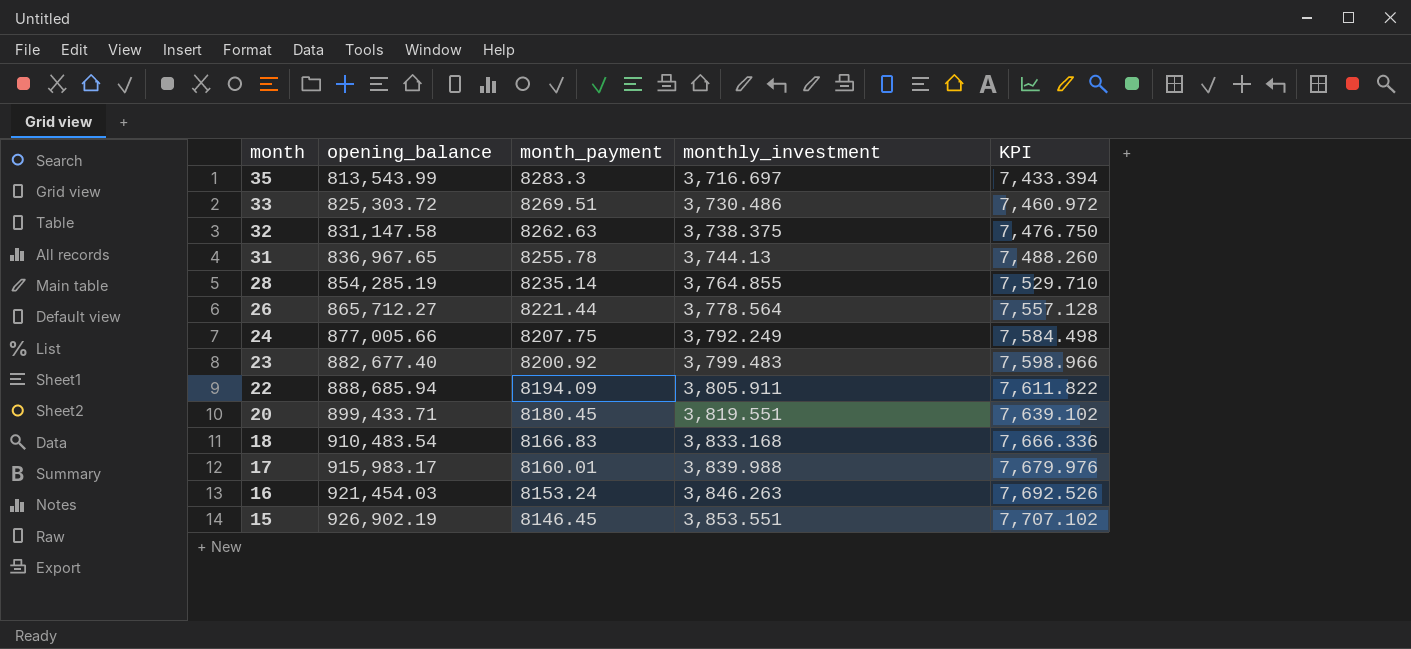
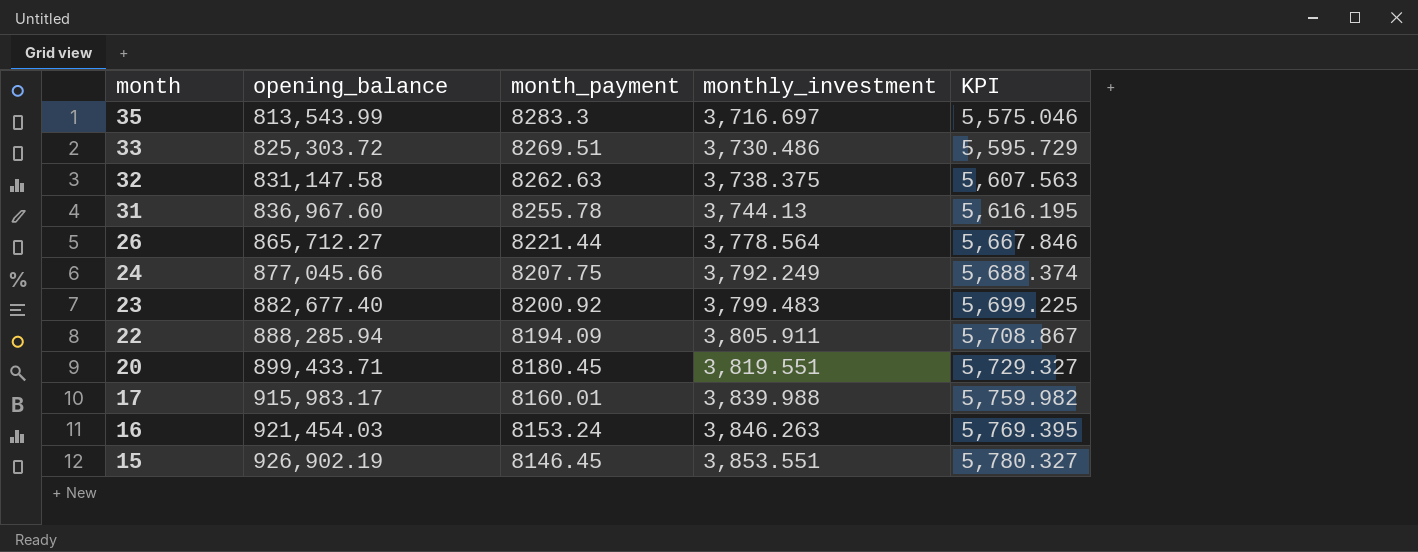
column KPI | formula: [monthly_investment] * 2 -> [monthly_investment] * 1.5
row 28: 854,285.19 | 8235.14 | 3,764.855 | 7,529.710 -> none
row 18: 910,483.54 | 8166.83 | 3,833.168 | 7,666.336 -> none
31 | opening_balance: 836,967.65 -> 836,967.60
24 | opening_balance: 877,005.66 -> 877,045.66
22 | opening_balance: 888,685.94 -> 888,285.94

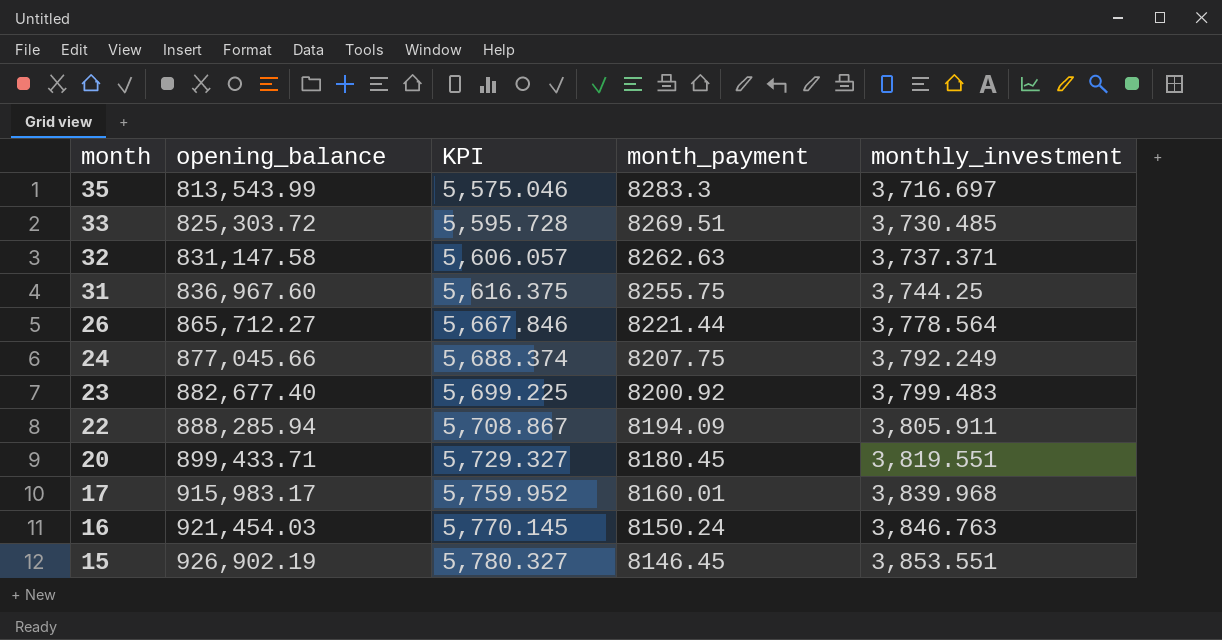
column KPI | position: 5 -> 3
33 | KPI: 5,595.729 -> 5,595.728
33 | monthly_investment: 3,730.486 -> 3,730.485
32 | KPI: 5,607.563 -> 5,606.057
32 | monthly_investment: 3,738.375 -> 3,737.371
31 | KPI: 5,616.195 -> 5,616.375
31 | month_payment: 8255.78 -> 8255.75
31 | monthly_investment: 3,744.13 -> 3,744.25
17 | KPI: 5,759.982 -> 5,759.952
17 | monthly_investment: 3,839.988 -> 3,839.968
16 | KPI: 5,769.395 -> 5,770.145
16 | month_payment: 8153.24 -> 8150.24
16 | monthly_investment: 3,846.263 -> 3,846.763

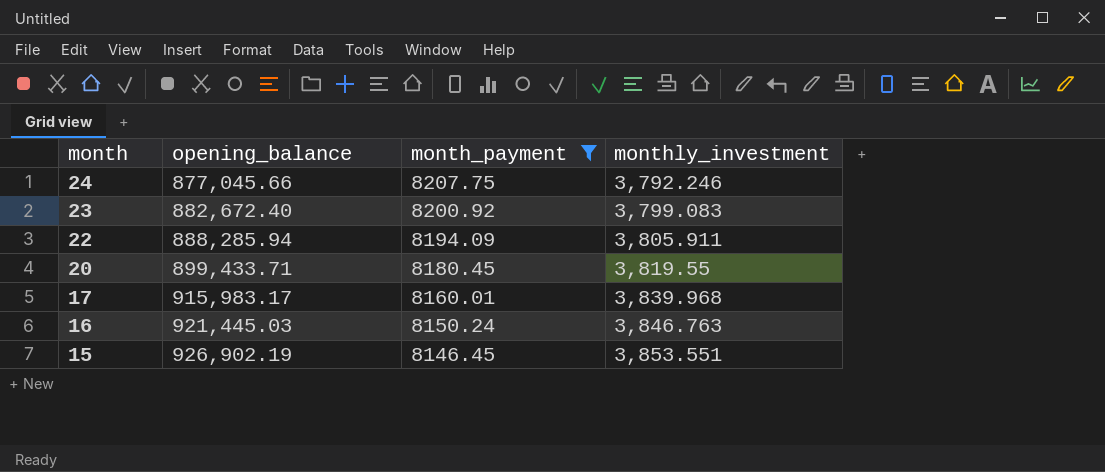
filter: none -> month_payment <= 8207.75
column KPI | formula: [monthly_investment] * 1.5 -> none
24 | monthly_investment: 3,792.249 -> 3,792.246
23 | opening_balance: 882,677.40 -> 882,672.40
23 | monthly_investment: 3,799.483 -> 3,799.083
20 | monthly_investment: 3,819.551 -> 3,819.55
16 | opening_balance: 921,454.03 -> 921,445.03

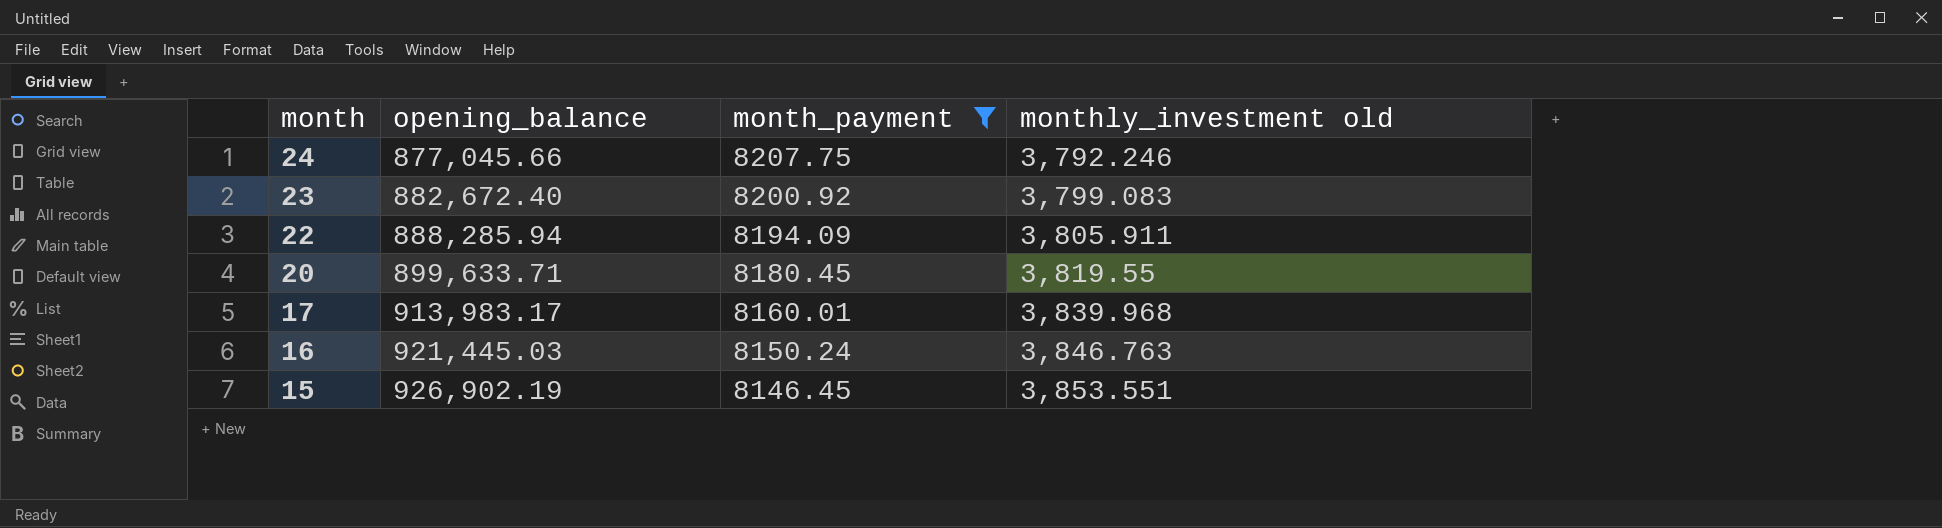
column name: monthly_investment -> monthly_investment old
20 | opening_balance: 899,433.71 -> 899,633.71
17 | opening_balance: 915,983.17 -> 913,983.17

